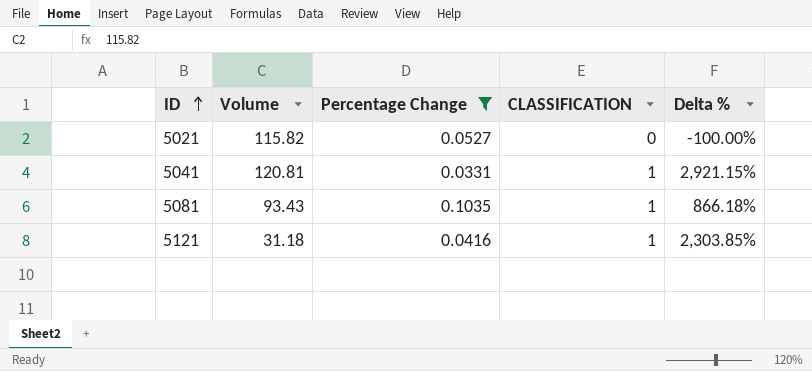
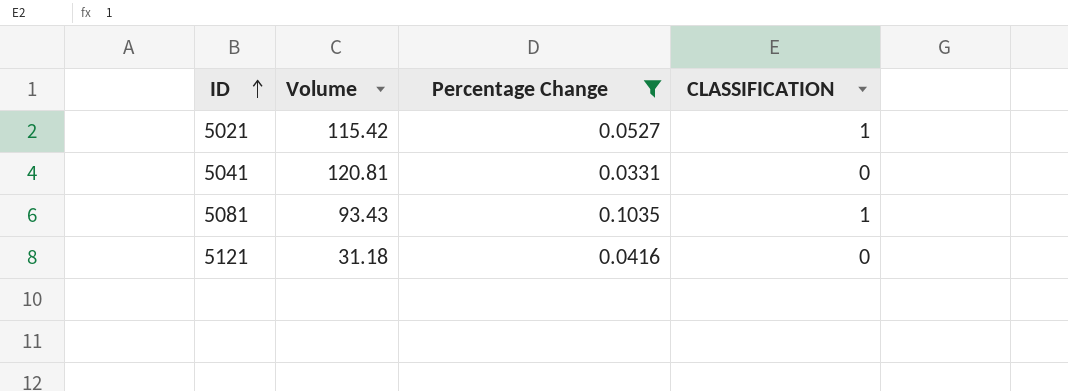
column Delta % | formula: ([CLASSIFICATION] - [Percentage Change]) / [Percentage Change] -> none
5021 | Volume: 115.82 -> 115.42
5021 | CLASSIFICATION: 0 -> 1
5041 | CLASSIFICATION: 1 -> 0
5121 | CLASSIFICATION: 1 -> 0

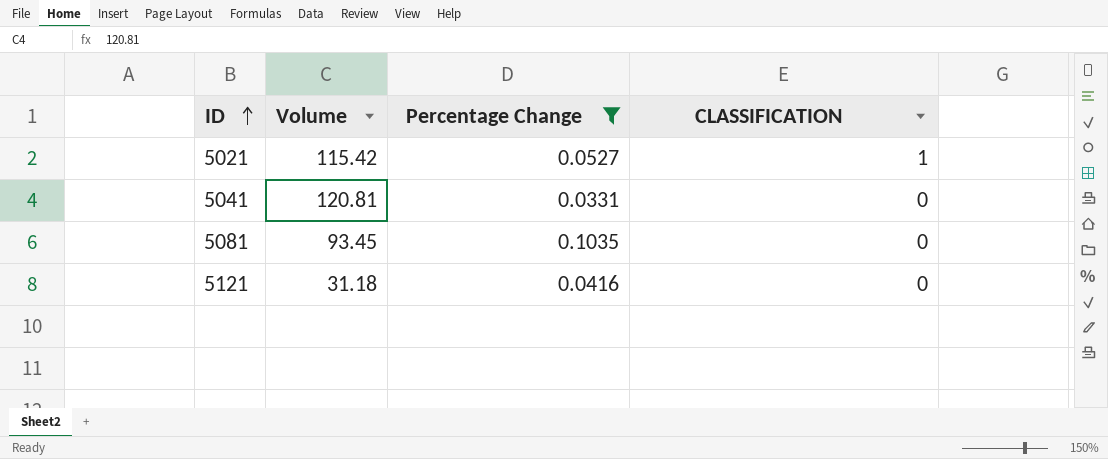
5081 | Volume: 93.43 -> 93.45
5081 | CLASSIFICATION: 1 -> 0

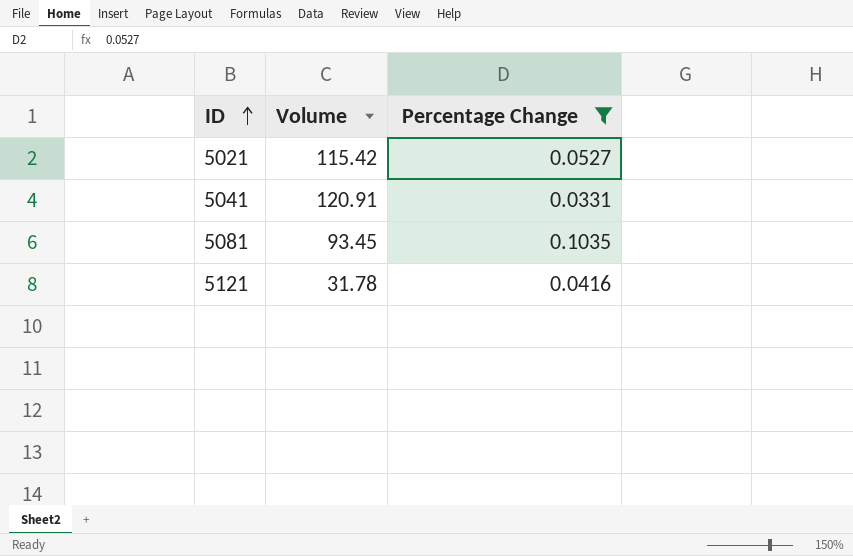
column CLASSIFICATION | position: 4 -> none
5041 | Volume: 120.81 -> 120.91
5121 | Volume: 31.18 -> 31.78

